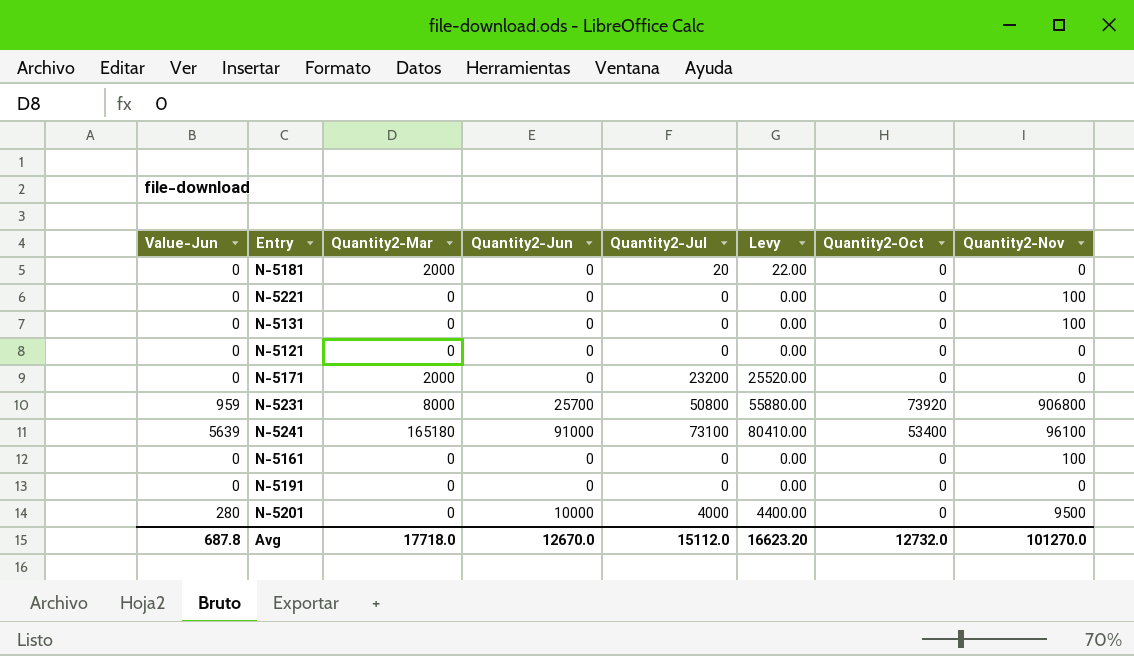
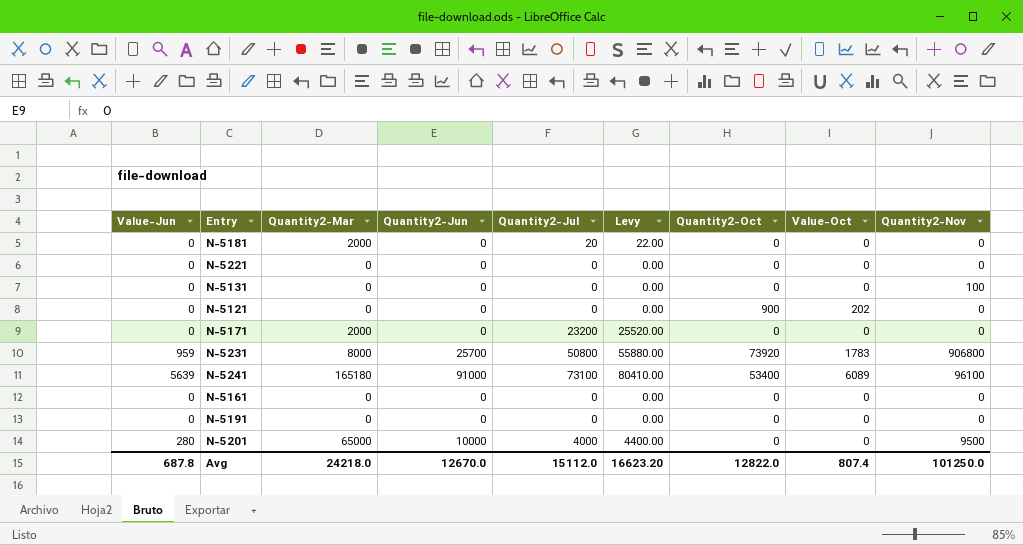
column Value-Oct | position: none -> 8
N-5221 | Quantity2-Nov: 100 -> 0
N-5121 | Quantity2-Oct: 0 -> 900
N-5161 | Quantity2-Nov: 100 -> 0
N-5201 | Quantity2-Mar: 0 -> 65000
Avg | Quantity2-Mar: 17718.0 -> 24218.0
Avg | Quantity2-Oct: 12732.0 -> 12822.0
Avg | Quantity2-Nov: 101270.0 -> 101250.0

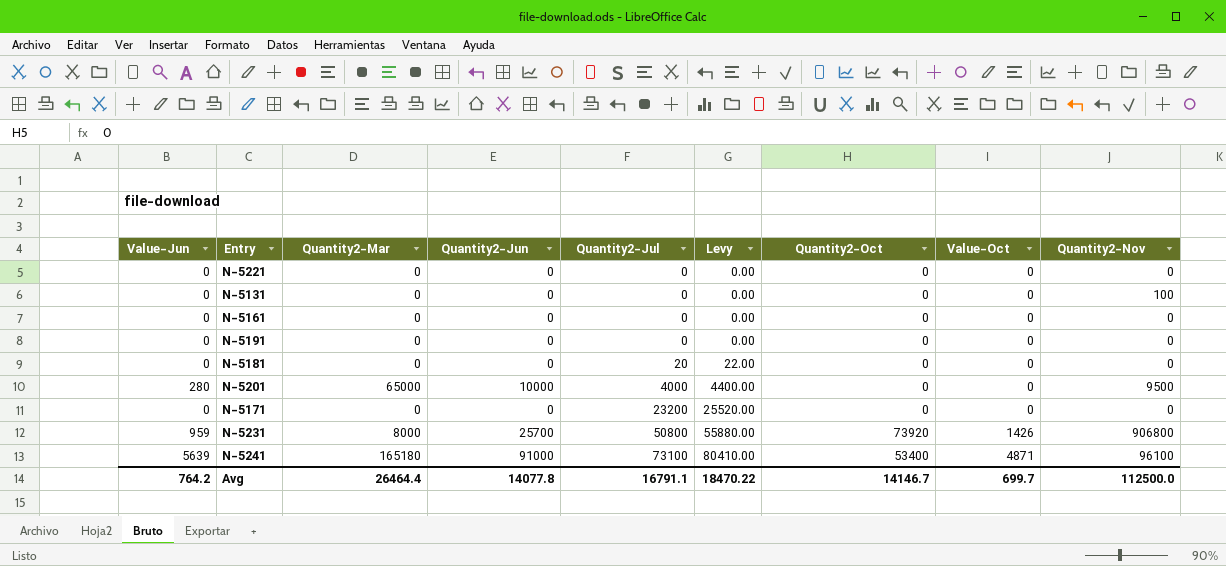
row order: none -> Quantity2-Jul ascending
row N-5121: 0 | 0 | 0 | 0 | 0.00 | 900 | 202 | 0 -> none
N-5181 | Quantity2-Mar: 2000 -> 0
N-5171 | Quantity2-Mar: 2000 -> 0
N-5231 | Value-Oct: 1783 -> 1426
N-5241 | Value-Oct: 6089 -> 4871
Avg | Value-Jun: 687.8 -> 764.2
Avg | Quantity2-Mar: 24218.0 -> 26464.4
Avg | Quantity2-Jun: 12670.0 -> 14077.8
Avg | Quantity2-Jul: 15112.0 -> 16791.1
Avg | Levy: 16623.20 -> 18470.22
Avg | Quantity2-Oct: 12822.0 -> 14146.7
Avg | Value-Oct: 807.4 -> 699.7
Avg | Quantity2-Nov: 101250.0 -> 112500.0

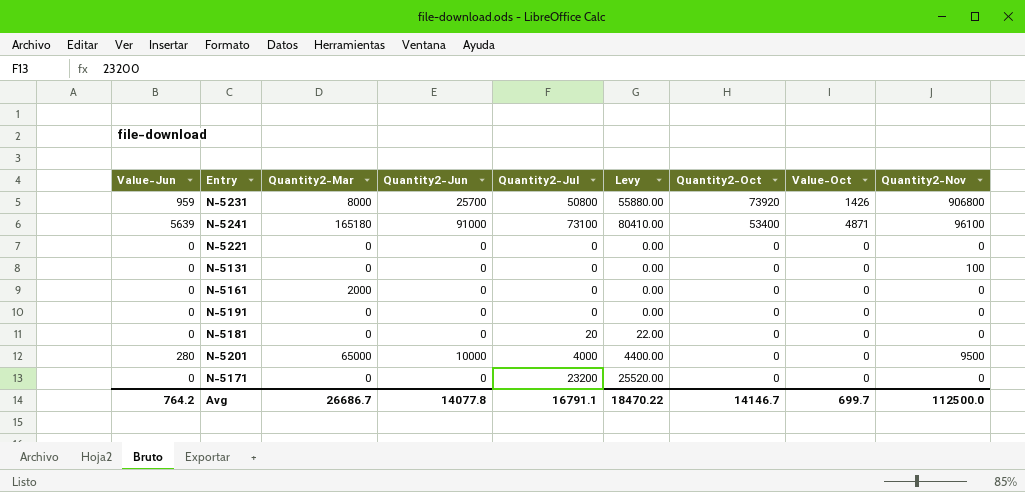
row order: Quantity2-Jul ascending -> Quantity2-Oct descending
N-5161 | Quantity2-Mar: 0 -> 2000
Avg | Quantity2-Mar: 26464.4 -> 26686.7

